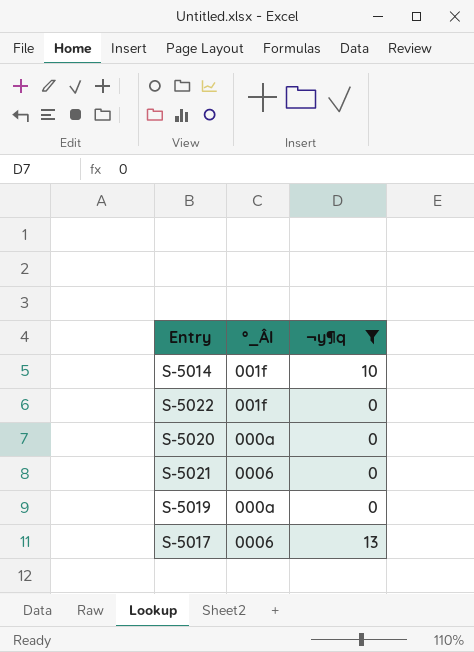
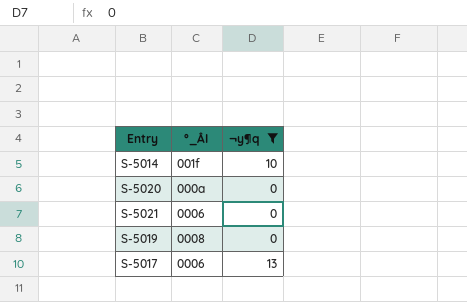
row S-5022: 001f | 0 -> none
S-5019 | °_ÂI: 000a -> 0008

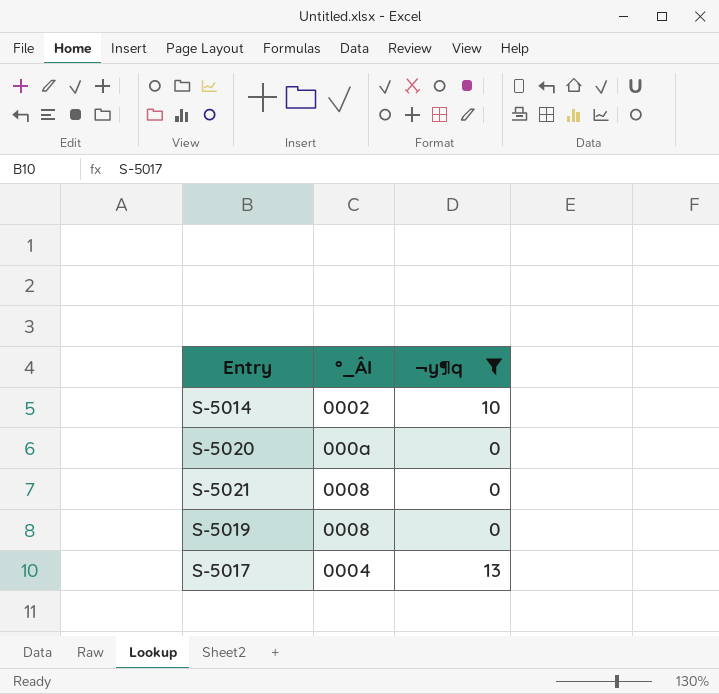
S-5014 | °_ÂI: 001f -> 0002
S-5021 | °_ÂI: 0006 -> 0008
S-5017 | °_ÂI: 0006 -> 0004

